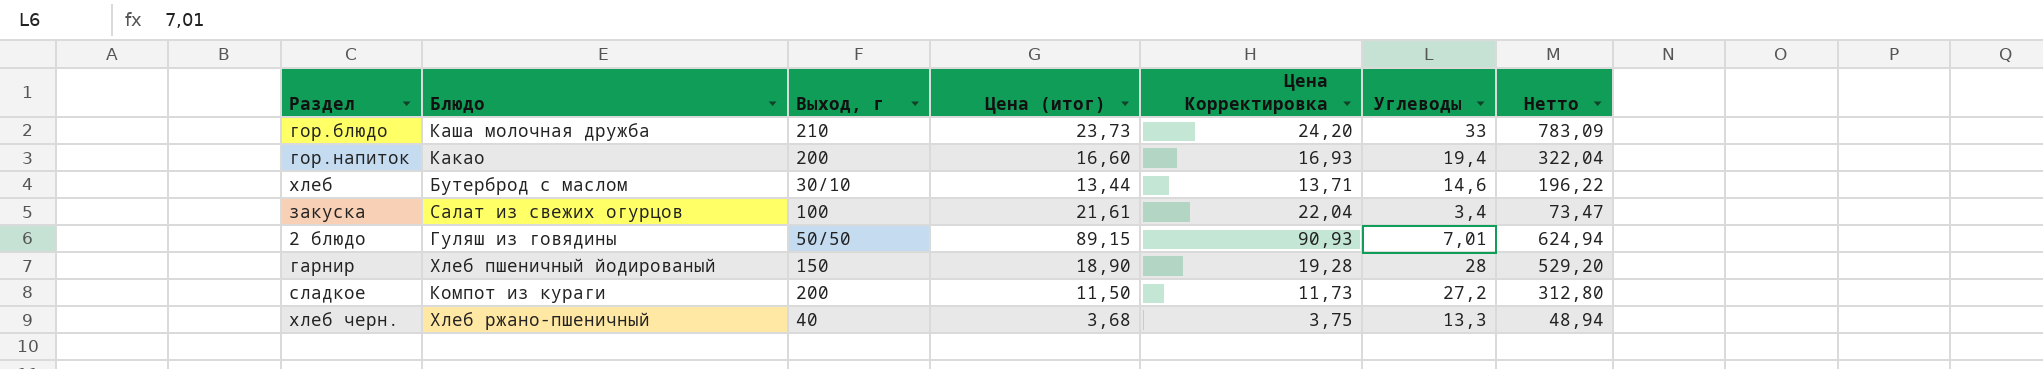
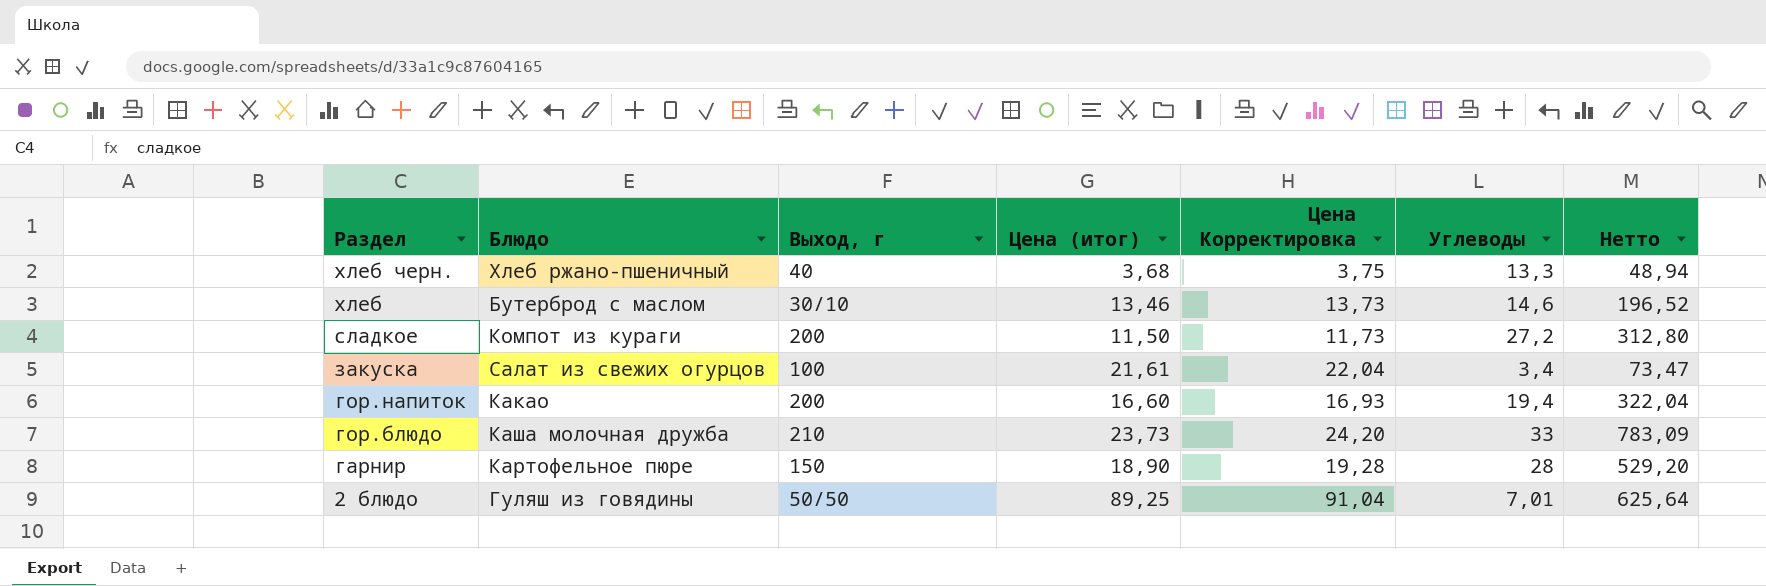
row order: none -> Раздел descending
хлеб | Цена (итог): 13,44 -> 13,46
хлеб | Цена Корректировка: 13,71 -> 13,73
хлеб | Нетто: 196,22 -> 196,52
гарнир | Блюдо: Хлеб пшеничный йодированый -> Картофельное пюре
2 блюдо | Цена (итог): 89,15 -> 89,25
2 блюдо | Цена Корректировка: 90,93 -> 91,04
2 блюдо | Нетто: 624,94 -> 625,64

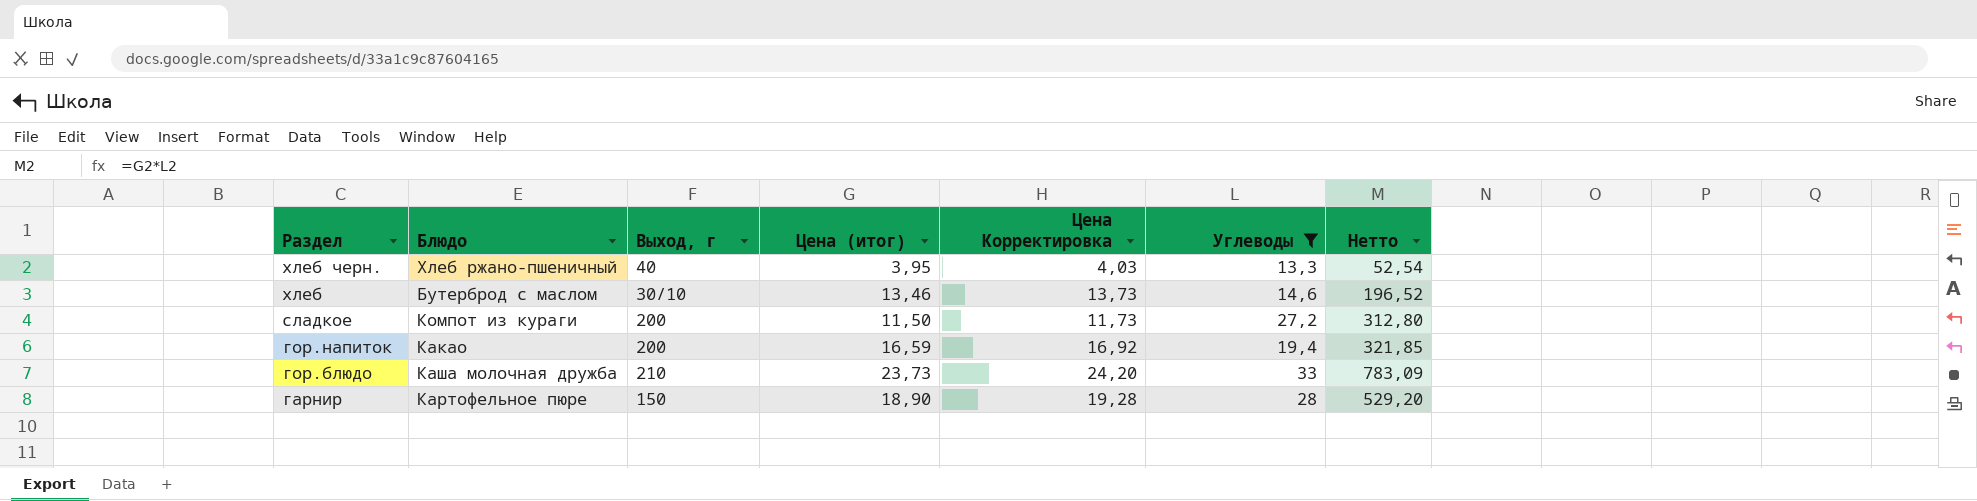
filter: none -> Углеводы >= 13,3
хлеб черн. | Цена (итог): 3,68 -> 3,95
хлеб черн. | Цена Корректировка: 3,75 -> 4,03
хлеб черн. | Нетто: 48,94 -> 52,54
гор.напиток | Цена (итог): 16,60 -> 16,59
гор.напиток | Цена Корректировка: 16,93 -> 16,92
гор.напиток | Нетто: 322,04 -> 321,85

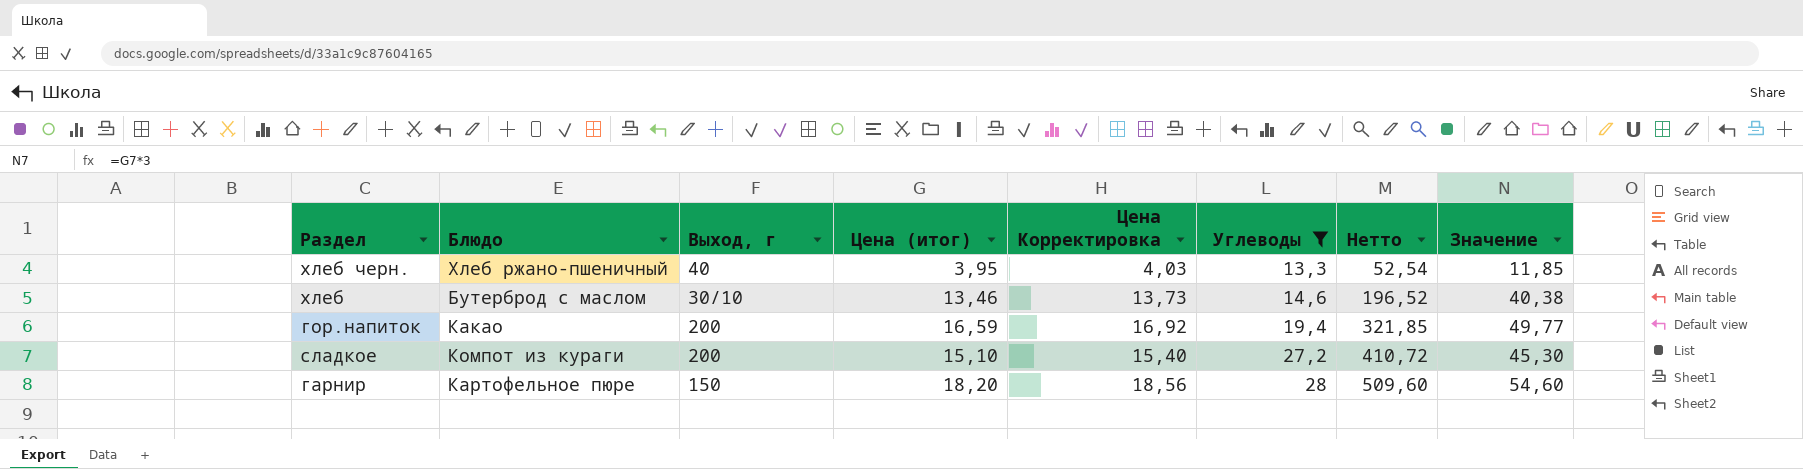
row order: Раздел descending -> Углеводы ascending
column Значение | formula: none -> [Цена (итог)] * 3
row гор.блюдо: Каша молочная дружба | 210 | 23,73 | 24,20 | 33 | 783,09 -> none
сладкое | Цена (итог): 11,50 -> 15,10
сладкое | Цена Корректировка: 11,73 -> 15,40
сладкое | Нетто: 312,80 -> 410,72
гарнир | Цена (итог): 18,90 -> 18,20
гарнир | Цена Корректировка: 19,28 -> 18,56
гарнир | Нетто: 529,20 -> 509,60

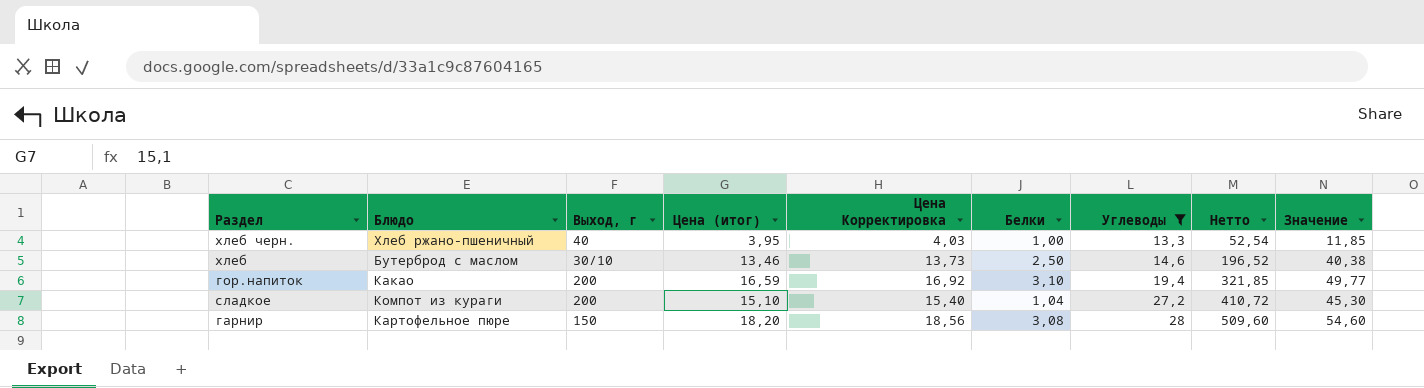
column Белки | position: none -> 6

